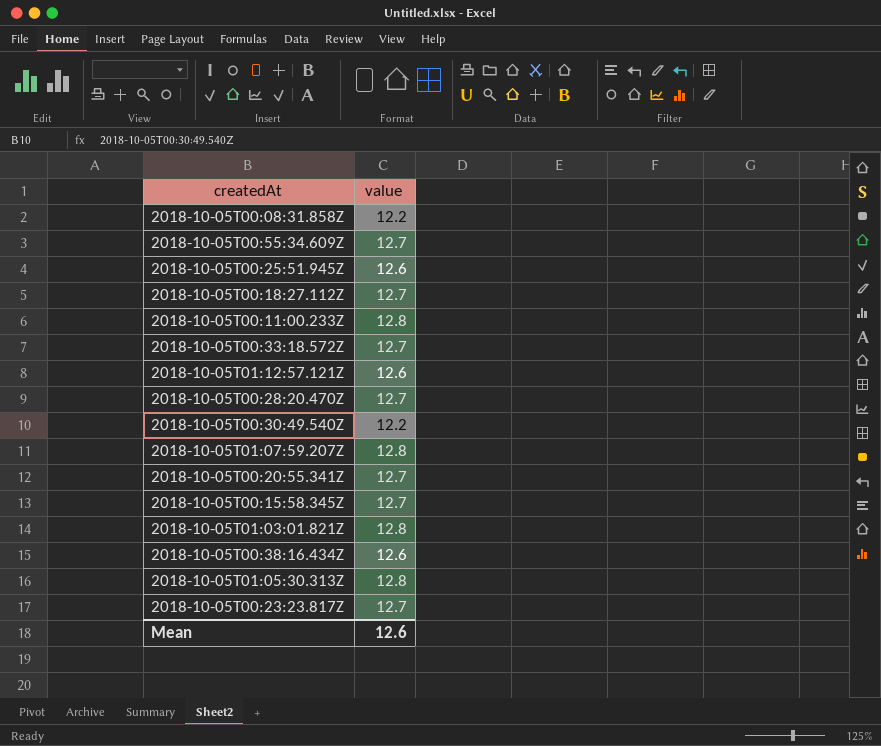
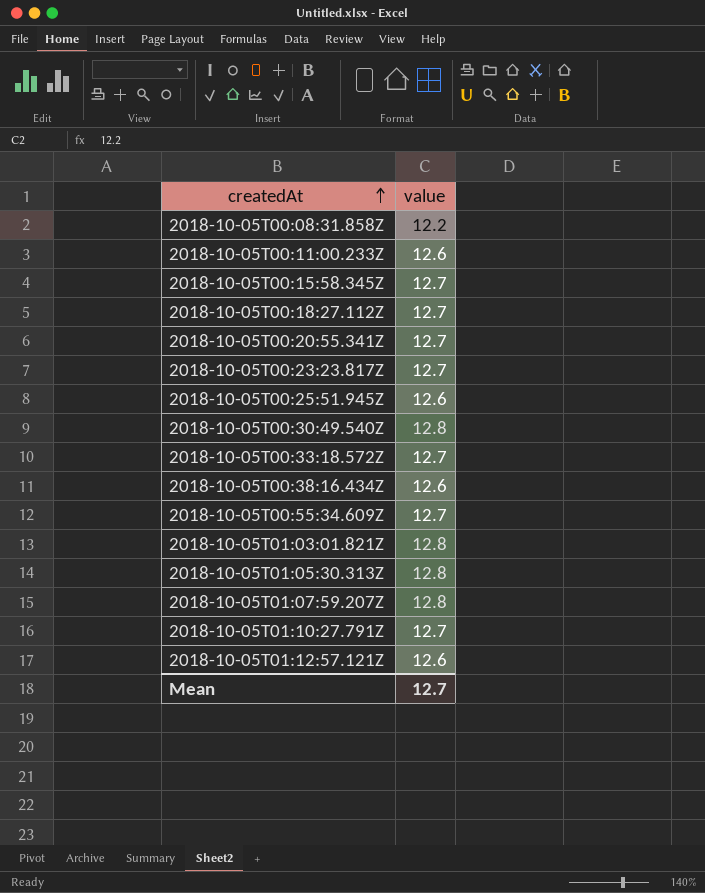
row order: none -> createdAt ascending
row 2018-10-05T00:28:20.470Z: 12.7 -> none
2018-10-05T00:11:00.233Z | value: 12.8 -> 12.6
2018-10-05T00:30:49.540Z | value: 12.2 -> 12.8
row 2018-10-05T01:10:27.791Z: none -> 12.7
Mean | value: 12.6 -> 12.7

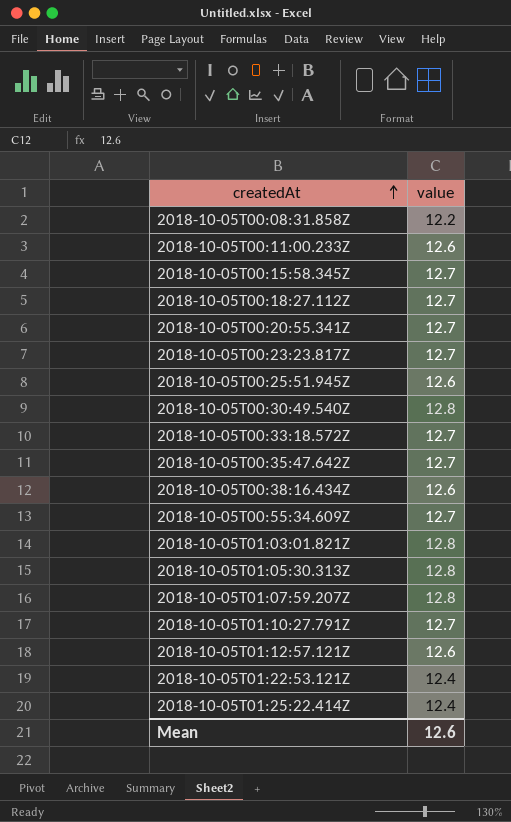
row 2018-10-05T00:35:47.642Z: none -> 12.7
row 2018-10-05T01:22:53.121Z: none -> 12.4
row 2018-10-05T01:25:22.414Z: none -> 12.4
Mean | value: 12.7 -> 12.6

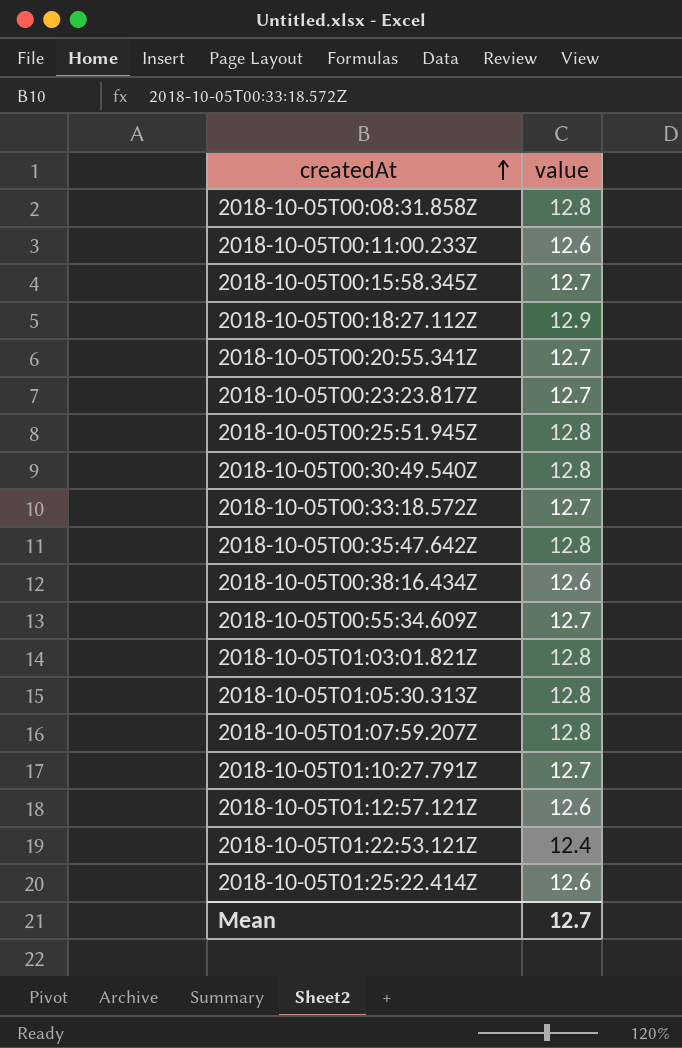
2018-10-05T00:08:31.858Z | value: 12.2 -> 12.8
2018-10-05T00:18:27.112Z | value: 12.7 -> 12.9
2018-10-05T00:25:51.945Z | value: 12.6 -> 12.8
2018-10-05T00:35:47.642Z | value: 12.7 -> 12.8
2018-10-05T01:25:22.414Z | value: 12.4 -> 12.6
Mean | value: 12.6 -> 12.7

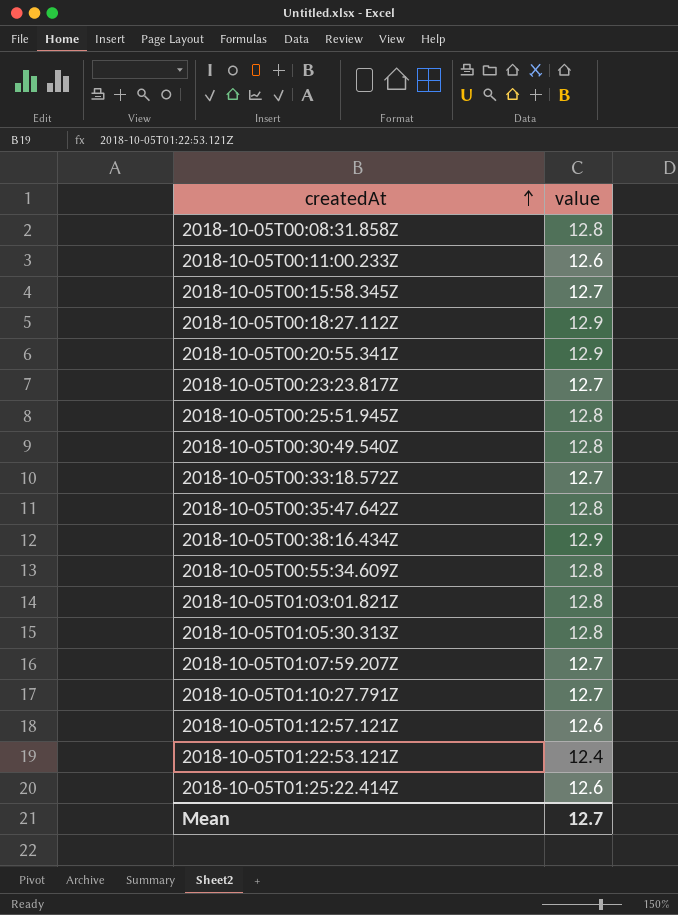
2018-10-05T00:20:55.341Z | value: 12.7 -> 12.9
2018-10-05T00:38:16.434Z | value: 12.6 -> 12.9
2018-10-05T00:55:34.609Z | value: 12.7 -> 12.8
2018-10-05T01:07:59.207Z | value: 12.8 -> 12.7

